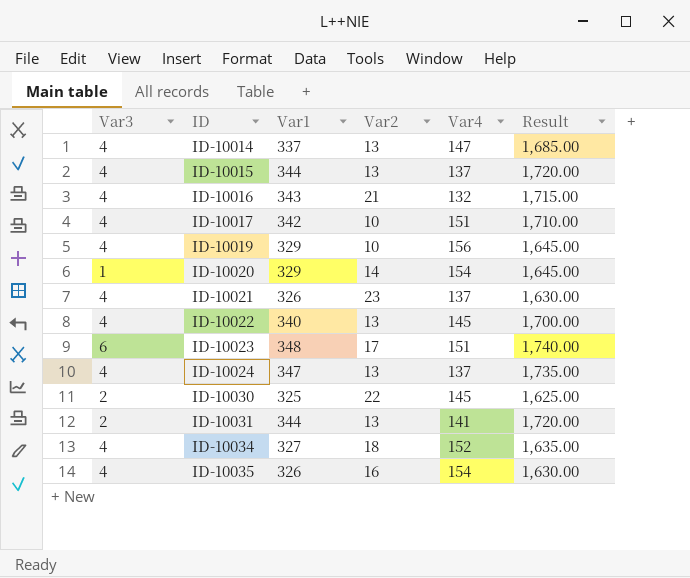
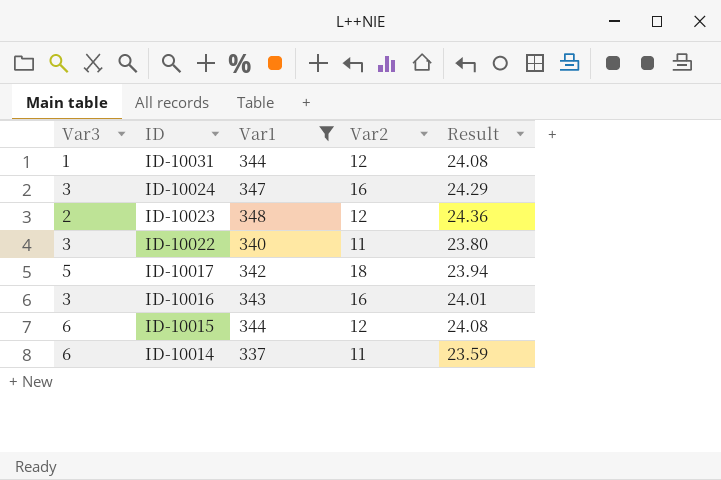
filter: none -> Var1 >= 337
row order: ID ascending -> ID descending
column Var4 | position: 5 -> none
column Result | formula: [Var1] * 5 -> [Var1] * 0.07
ID-10031 | Var3: 2 -> 1
ID-10031 | Var2: 13 -> 12
ID-10024 | Var3: 4 -> 3
ID-10024 | Var2: 13 -> 16
ID-10023 | Var3: 6 -> 2
ID-10023 | Var2: 17 -> 12
ID-10022 | Var3: 4 -> 3
ID-10022 | Var2: 13 -> 11
ID-10017 | Var3: 4 -> 5
ID-10017 | Var2: 10 -> 18
ID-10016 | Var3: 4 -> 3
ID-10016 | Var2: 21 -> 16
ID-10015 | Var3: 4 -> 6
ID-10015 | Var2: 13 -> 12
ID-10014 | Var3: 4 -> 6
ID-10014 | Var2: 13 -> 11

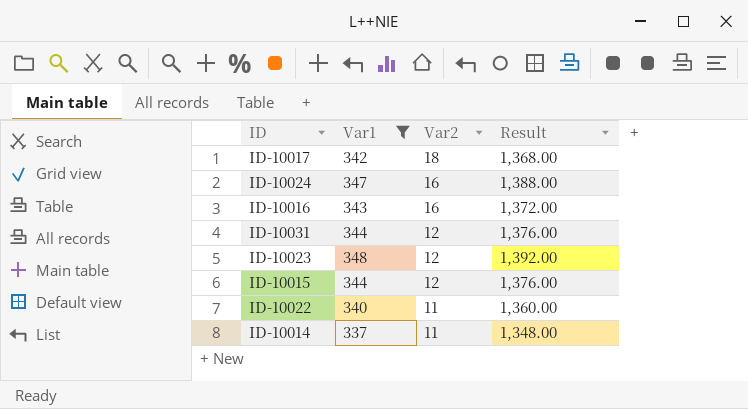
row order: ID descending -> Var2 descending
column Var3 | position: 1 -> none
column Result | formula: [Var1] * 0.07 -> [Var1] * 4

